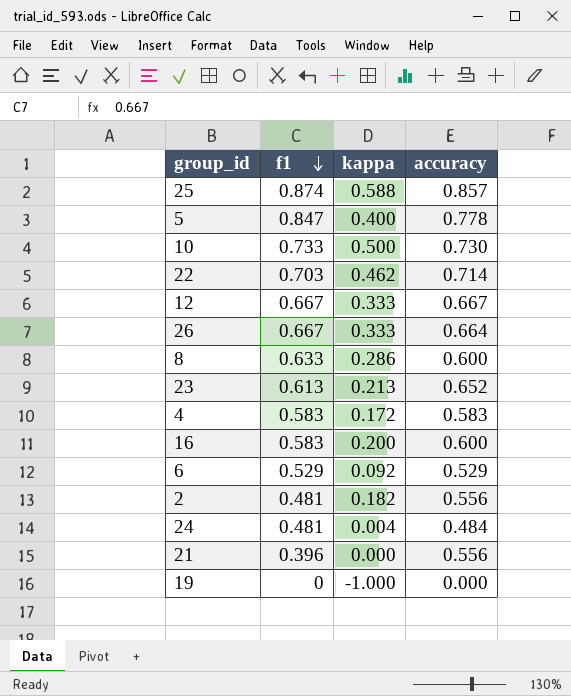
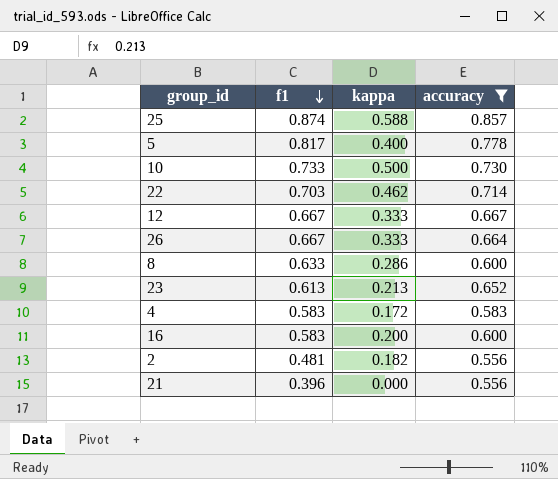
filter: none -> accuracy >= 0.556
5 | f1: 0.847 -> 0.817

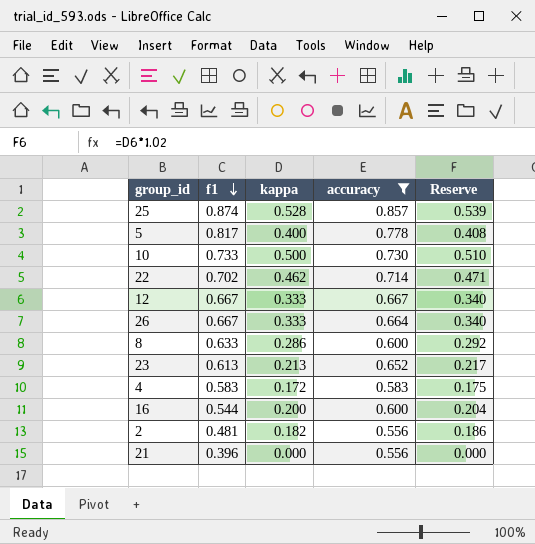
column Reserve | formula: none -> [kappa] * 1.02
25 | kappa: 0.588 -> 0.528
22 | f1: 0.703 -> 0.702
16 | f1: 0.583 -> 0.544

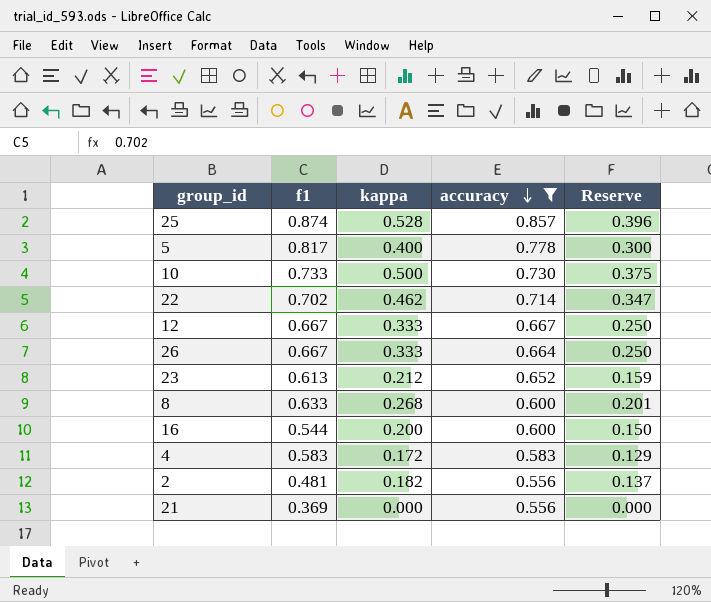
row order: f1 descending -> accuracy descending
column Reserve | formula: [kappa] * 1.02 -> [kappa] * 0.75
23 | kappa: 0.213 -> 0.212
8 | kappa: 0.286 -> 0.268
21 | f1: 0.396 -> 0.369

